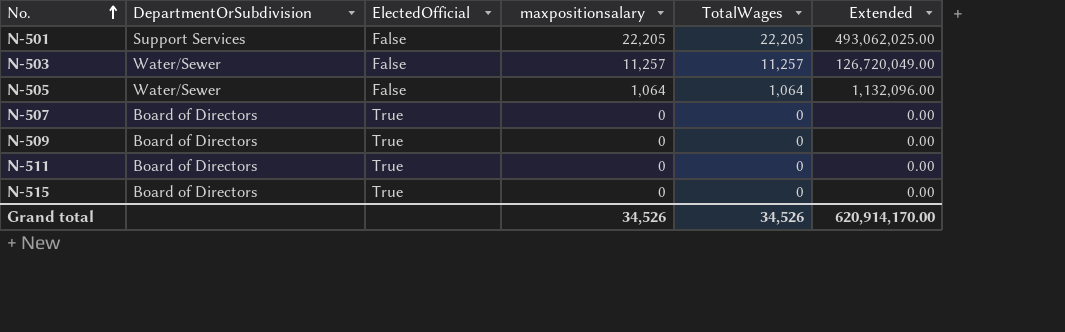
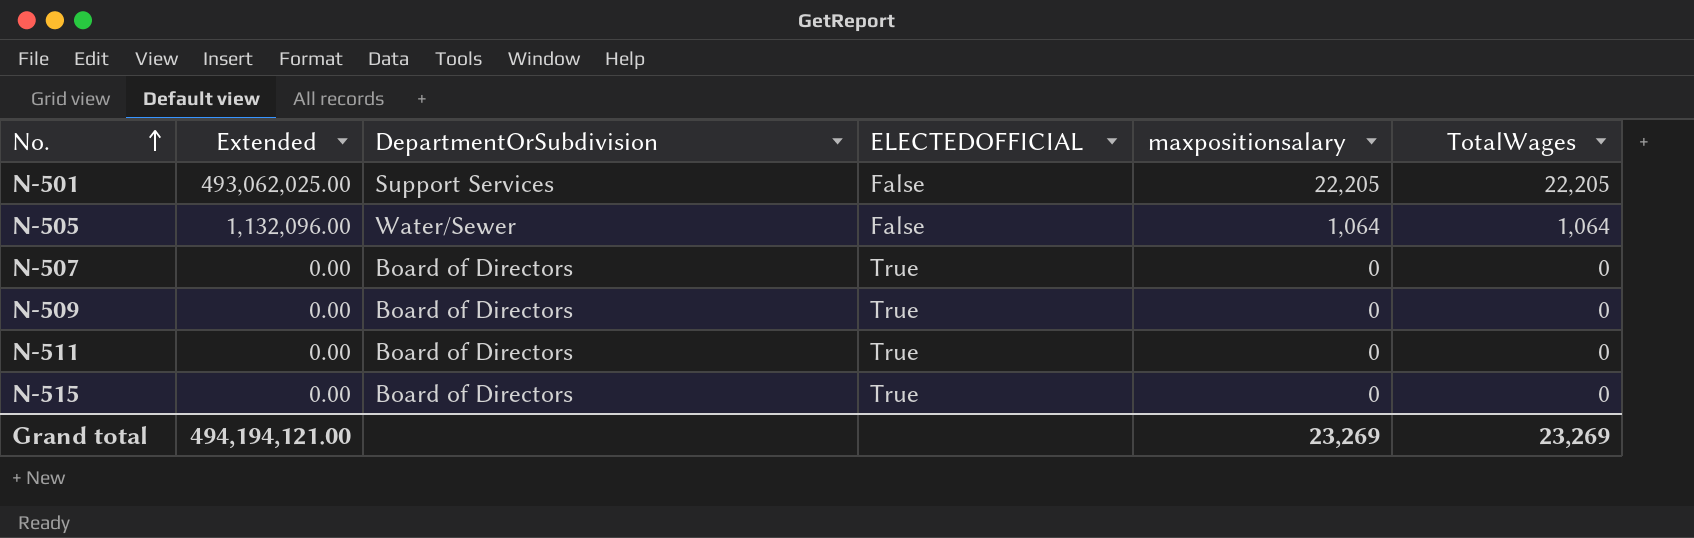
column Extended | position: 6 -> 2
column name: ElectedOfficial -> ELECTEDOFFICIAL
row N-503: Water/Sewer | False | 11,257 | 11,257 | 126,720,049.00 -> none
Grand total | Extended: 620,914,170.00 -> 494,194,121.00
Grand total | maxpositionsalary: 34,526 -> 23,269
Grand total | TotalWages: 34,526 -> 23,269

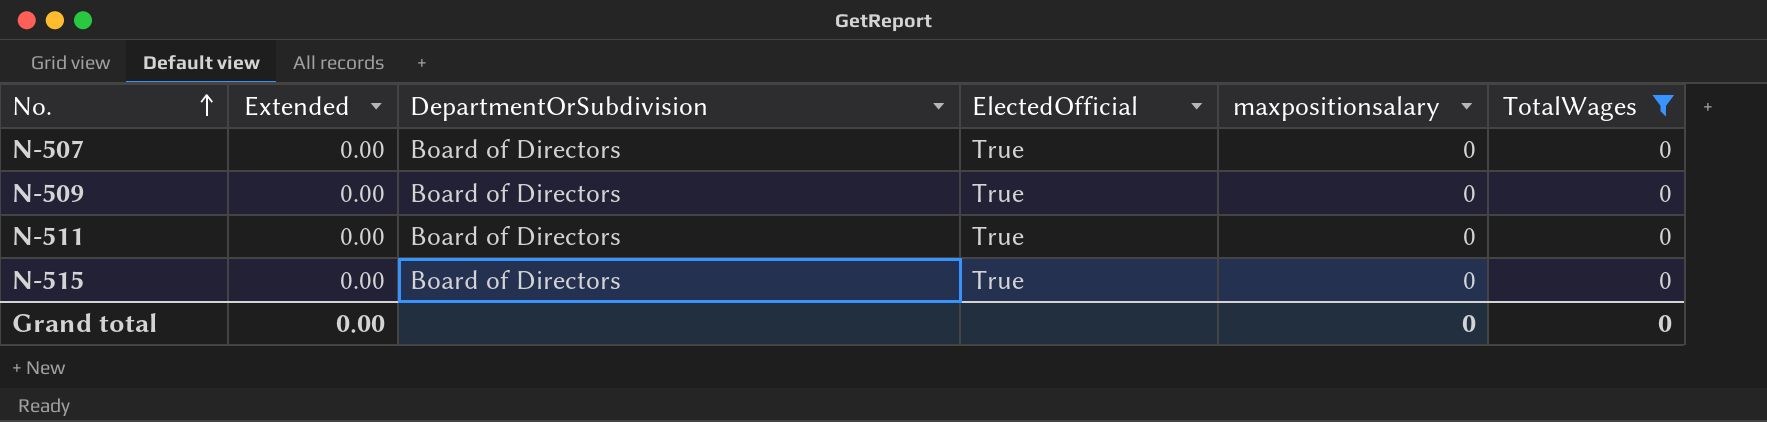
filter: none -> TotalWages = 0
column name: ELECTEDOFFICIAL -> ElectedOfficial
Grand total | Extended: 494,194,121.00 -> 0.00
Grand total | maxpositionsalary: 23,269 -> 0
Grand total | TotalWages: 23,269 -> 0

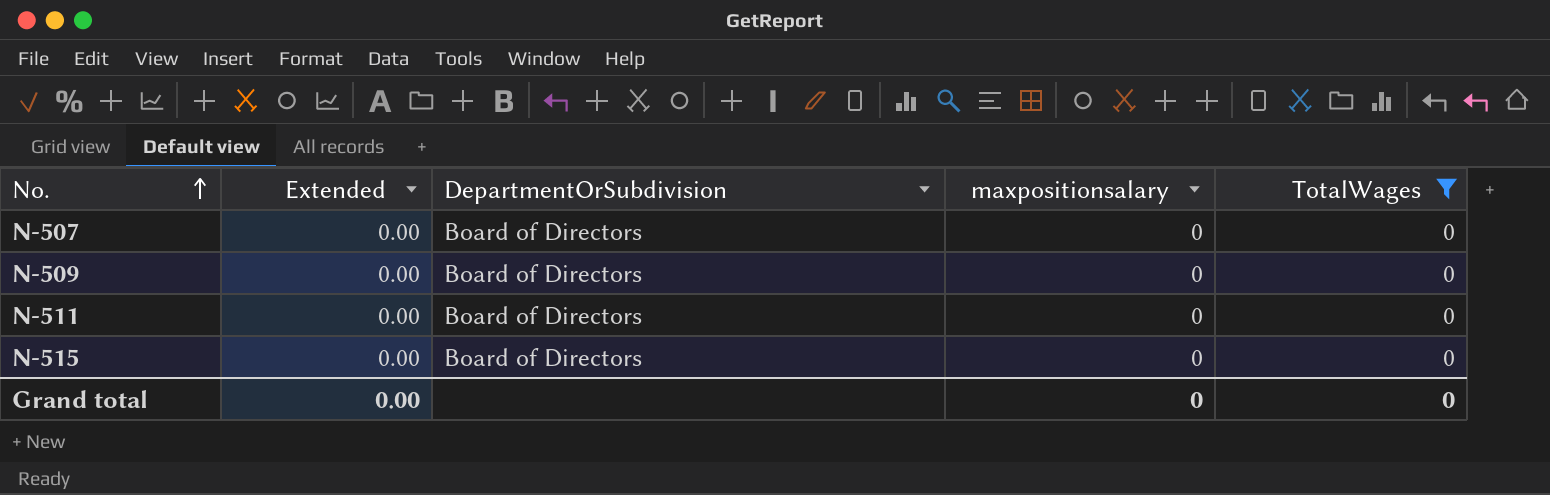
column ElectedOfficial | position: 4 -> none

